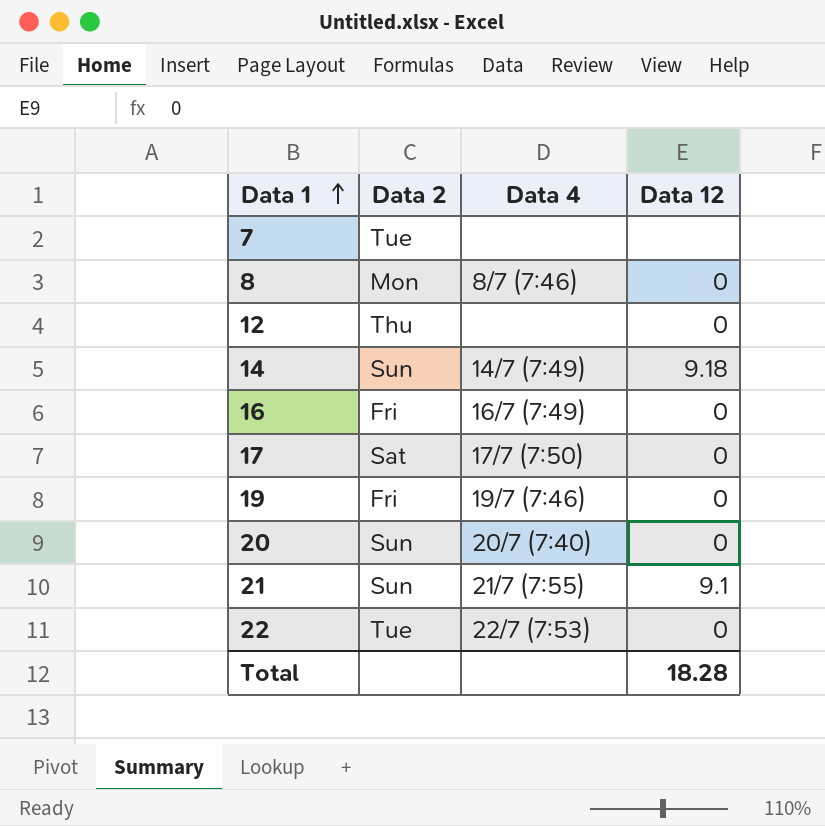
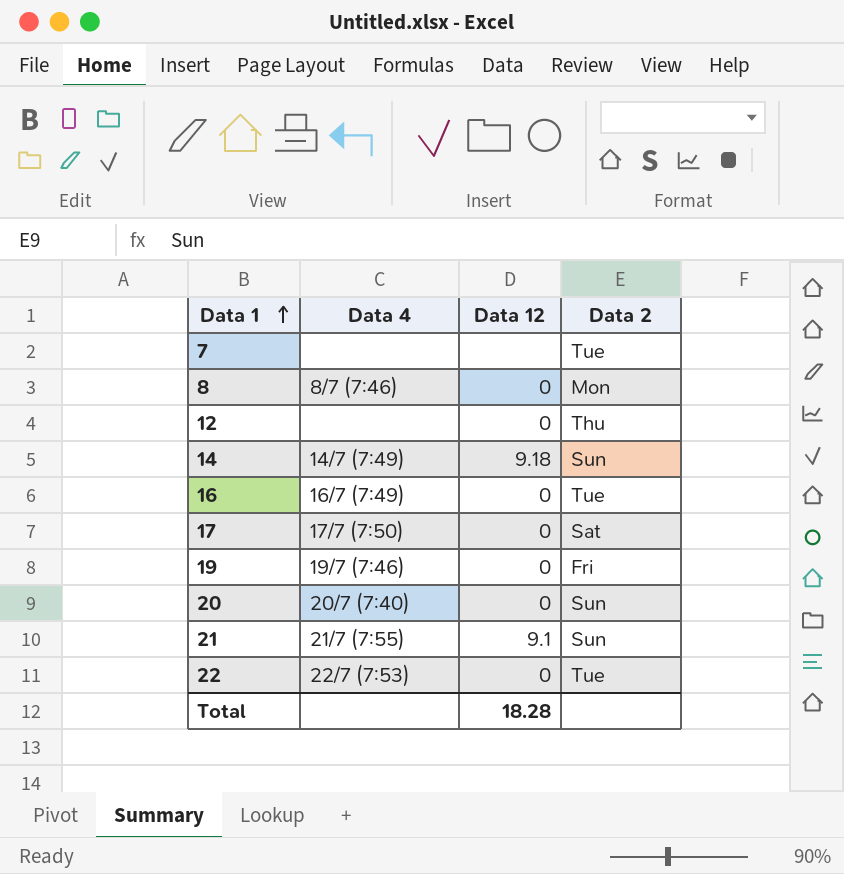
column Data 2 | position: 2 -> 4
16 | Data 2: Fri -> Tue

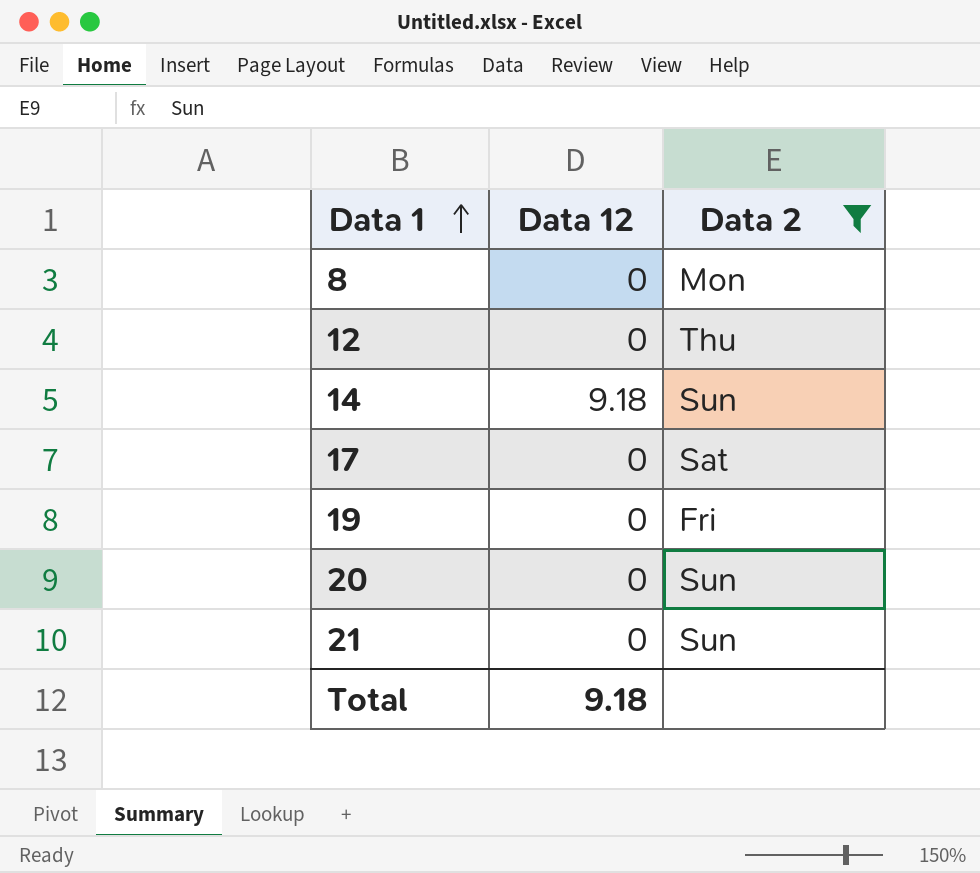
filter: none -> Data 2 != Tue
column Data 4 | position: 2 -> none
21 | Data 12: 9.1 -> 0
Total | Data 12: 18.28 -> 9.18

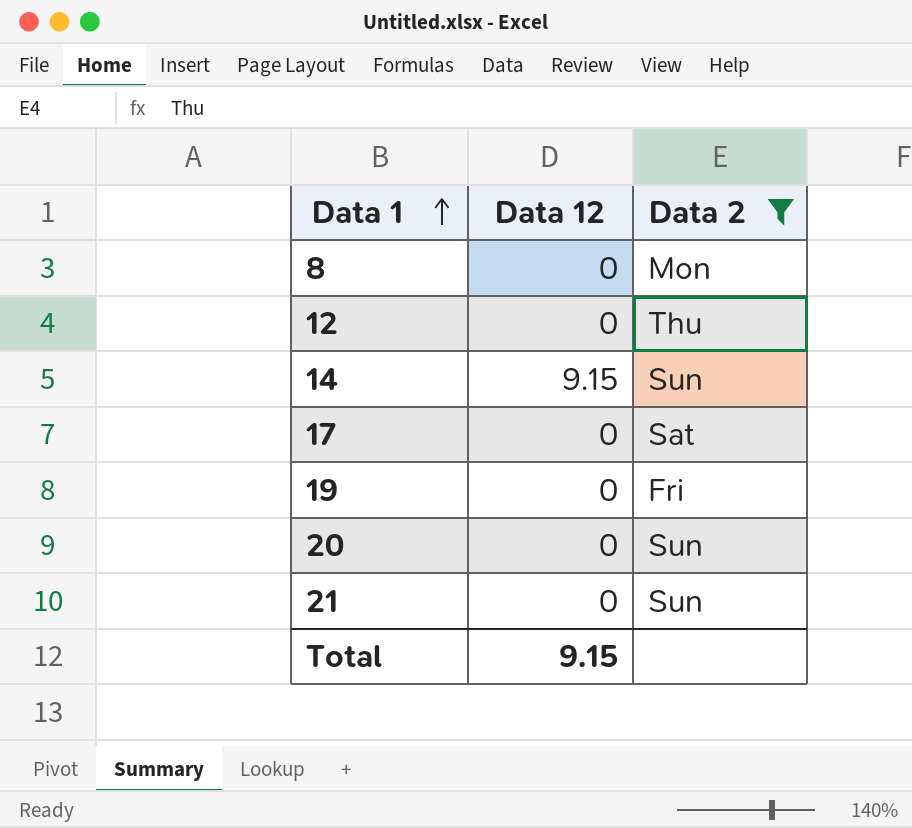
14 | Data 12: 9.18 -> 9.15
Total | Data 12: 9.18 -> 9.15

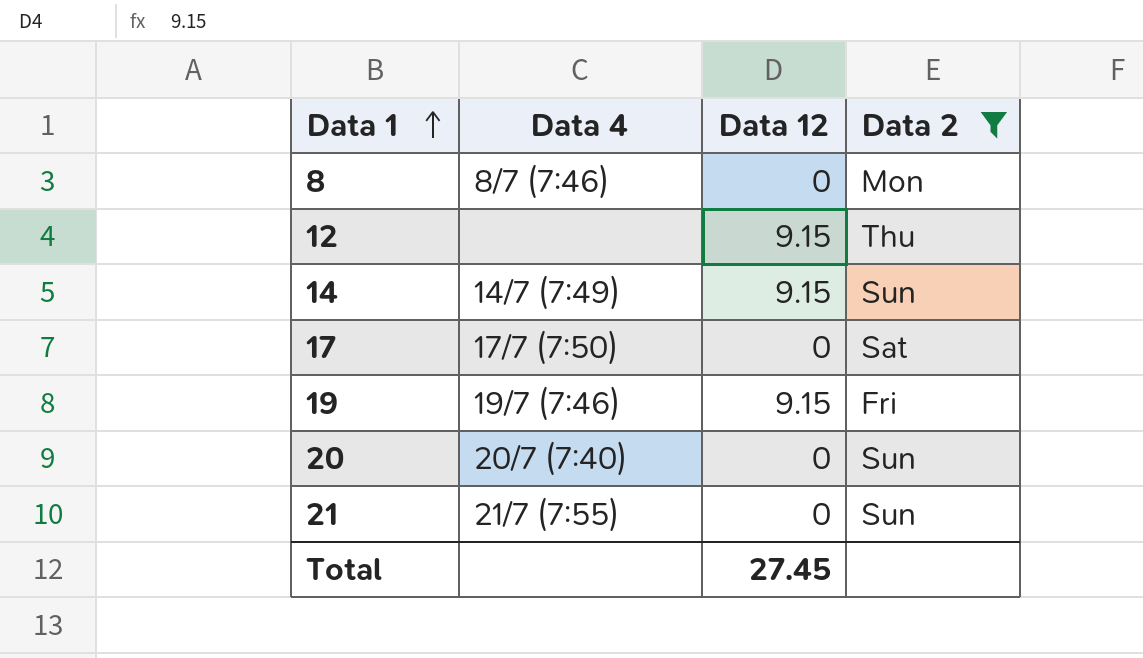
column Data 4 | position: none -> 2
12 | Data 12: 0 -> 9.15
19 | Data 12: 0 -> 9.15
Total | Data 12: 9.15 -> 27.45

